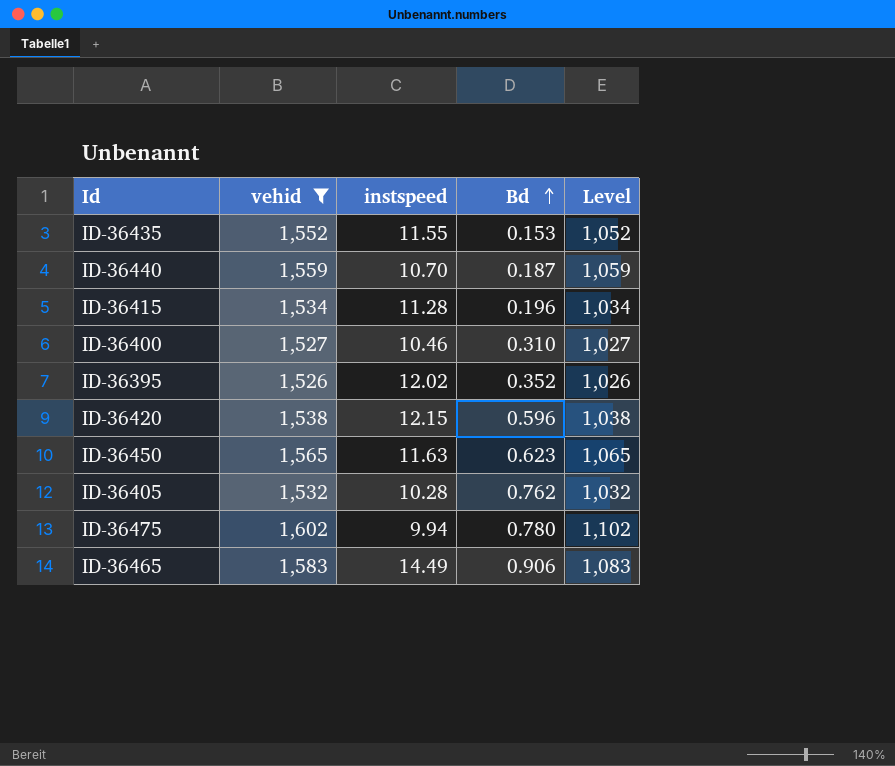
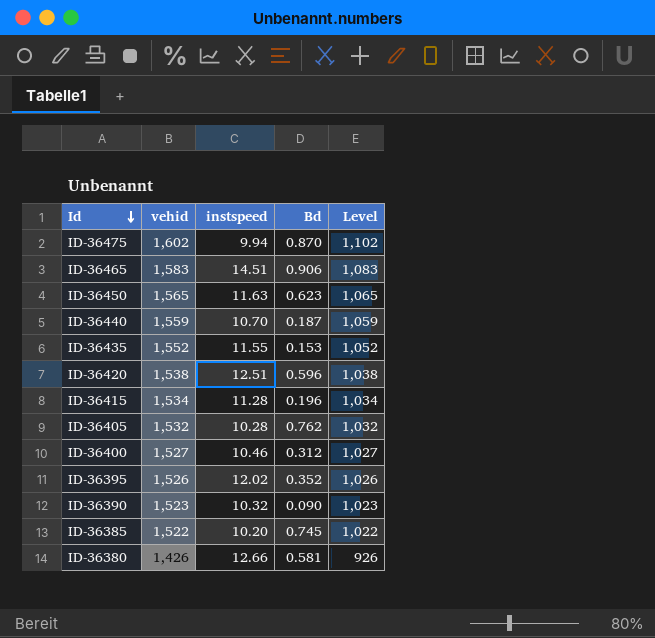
filter: vehid >= 1,526 -> none
row order: Bd ascending -> Id descending
ID-36475 | Bd: 0.780 -> 0.870
ID-36465 | instspeed: 14.49 -> 14.51
ID-36420 | instspeed: 12.15 -> 12.51
ID-36400 | Bd: 0.310 -> 0.312

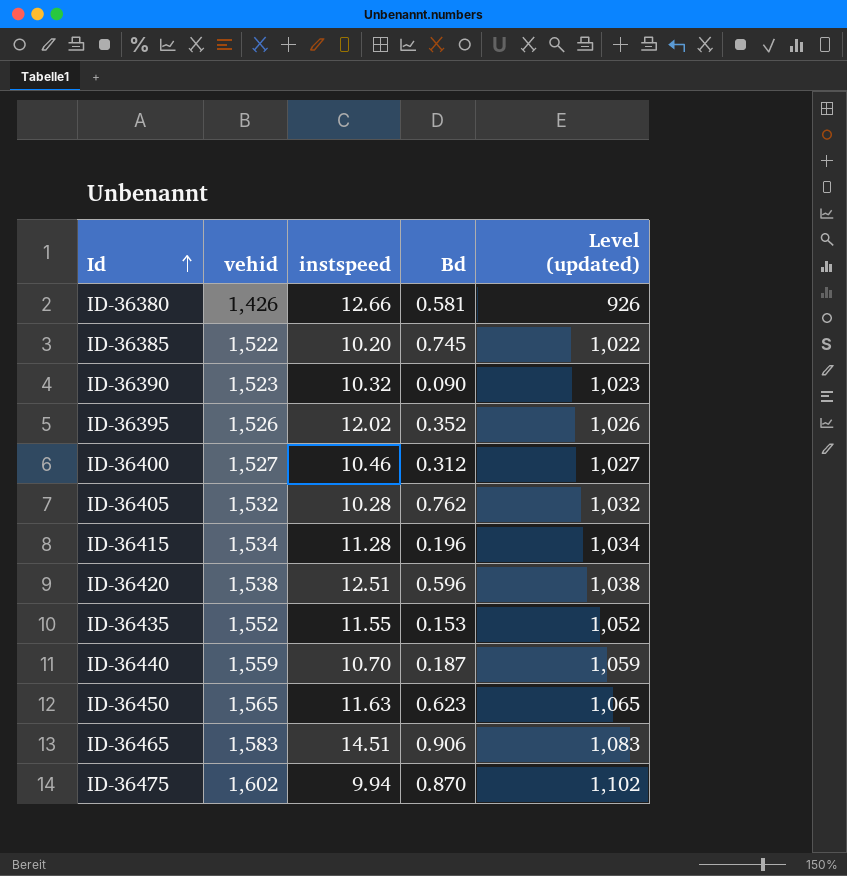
row order: Id descending -> Id ascending
column name: Level -> Level (updated)

